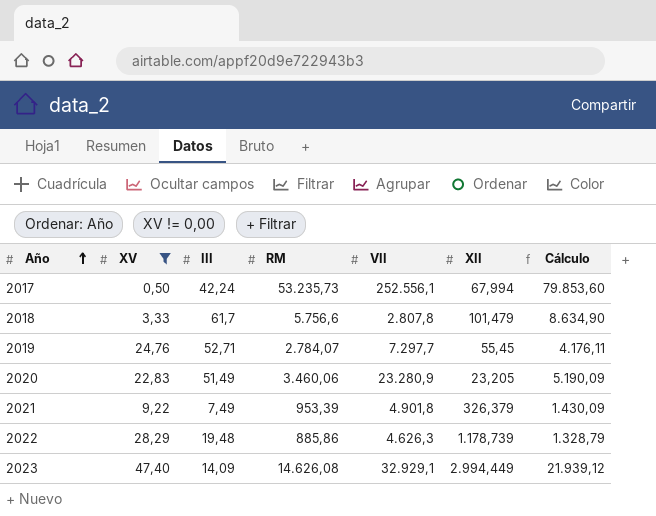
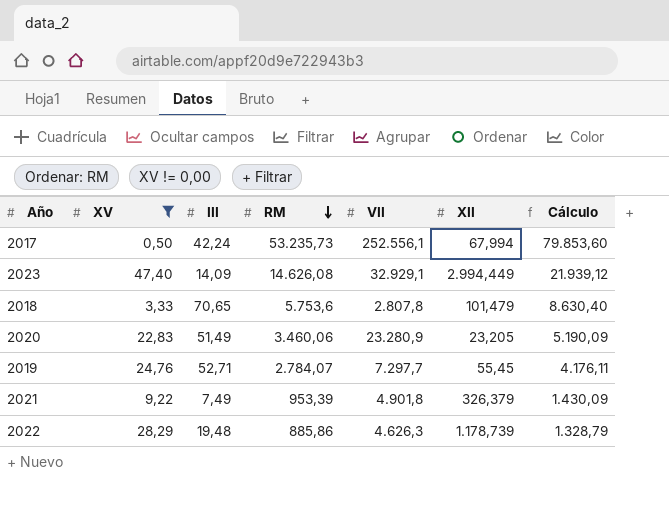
row order: Año ascending -> RM descending
2018 | III: 61,7 -> 70,65
2018 | RM: 5.756,6 -> 5.753,6
2018 | Cálculo: 8.634,90 -> 8.630,40

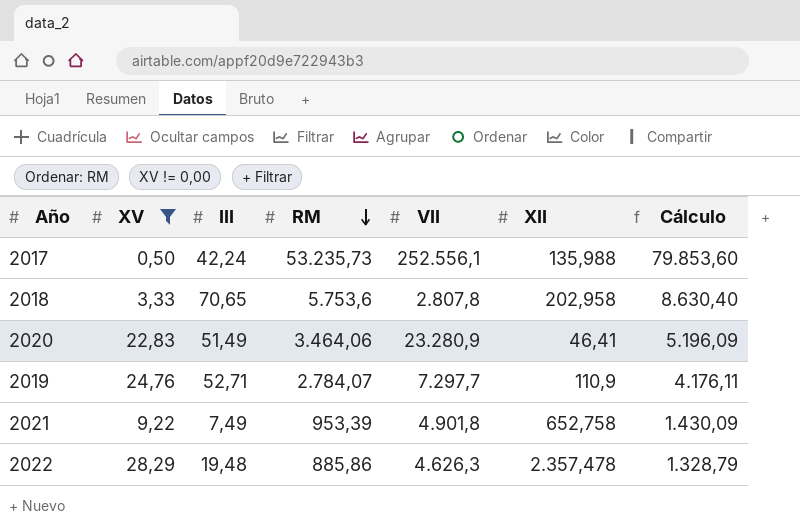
row 2023: 47,40 | 14,09 | 14.626,08 | 32.929,1 | 2.994,449 | 21.939,12 -> none
2017 | XII: 67,994 -> 135,988
2018 | XII: 101,479 -> 202,958
2020 | RM: 3.460,06 -> 3.464,06
2020 | XII: 23,205 -> 46,41
2020 | Cálculo: 5.190,09 -> 5.196,09
2019 | XII: 55,45 -> 110,9
2021 | XII: 326,379 -> 652,758
2022 | XII: 1.178,739 -> 2.357,478

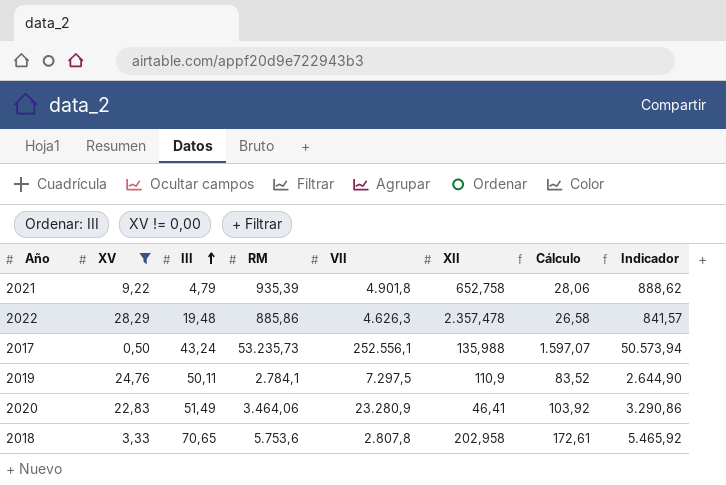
row order: RM descending -> III ascending
column Cálculo | formula: [RM] * 1,5 -> [RM] * 0,03
column Indicador | formula: none -> [RM] * 0,95
2021 | III: 7,49 -> 4,79
2021 | RM: 953,39 -> 935,39
2017 | III: 42,24 -> 43,24
2019 | III: 52,71 -> 50,11
2019 | RM: 2.784,07 -> 2.784,1
2019 | VII: 7.297,7 -> 7.297,5

